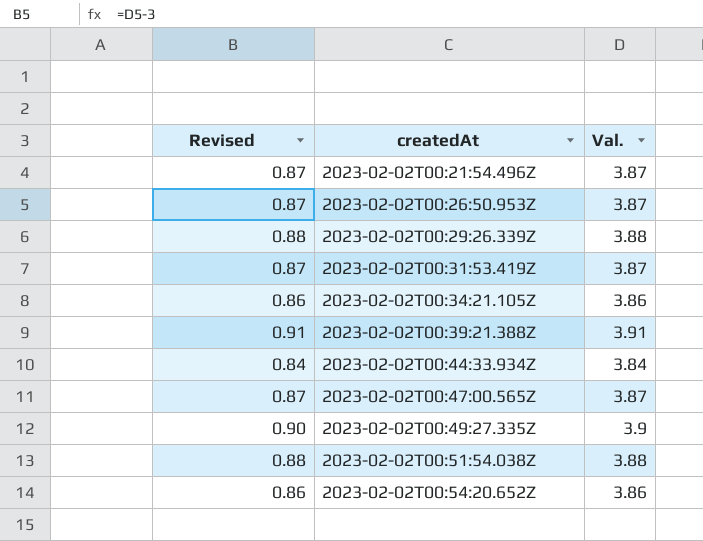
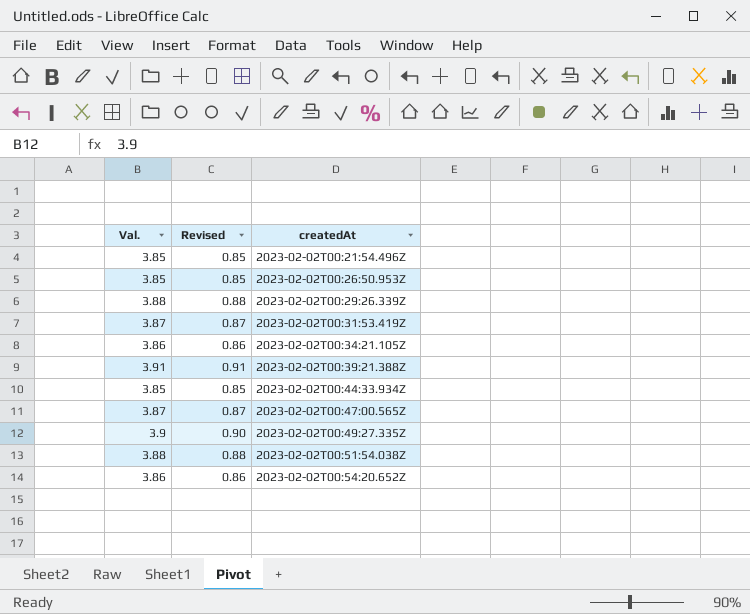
column Val. | position: 3 -> 1
2023-02-02T00:21:54.496Z | Val.: 3.87 -> 3.85
2023-02-02T00:21:54.496Z | Revised: 0.87 -> 0.85
2023-02-02T00:26:50.953Z | Val.: 3.87 -> 3.85
2023-02-02T00:26:50.953Z | Revised: 0.87 -> 0.85
2023-02-02T00:44:33.934Z | Val.: 3.84 -> 3.85
2023-02-02T00:44:33.934Z | Revised: 0.84 -> 0.85

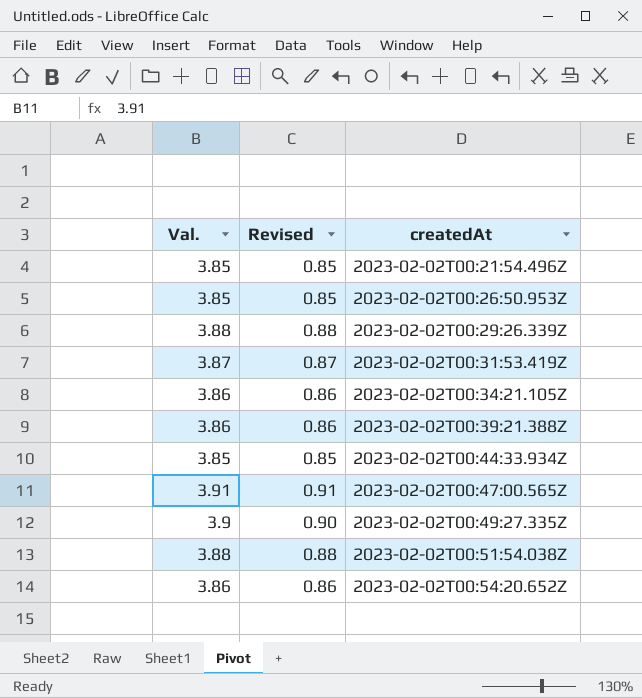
2023-02-02T00:39:21.388Z | Val.: 3.91 -> 3.86
2023-02-02T00:39:21.388Z | Revised: 0.91 -> 0.86
2023-02-02T00:47:00.565Z | Val.: 3.87 -> 3.91
2023-02-02T00:47:00.565Z | Revised: 0.87 -> 0.91

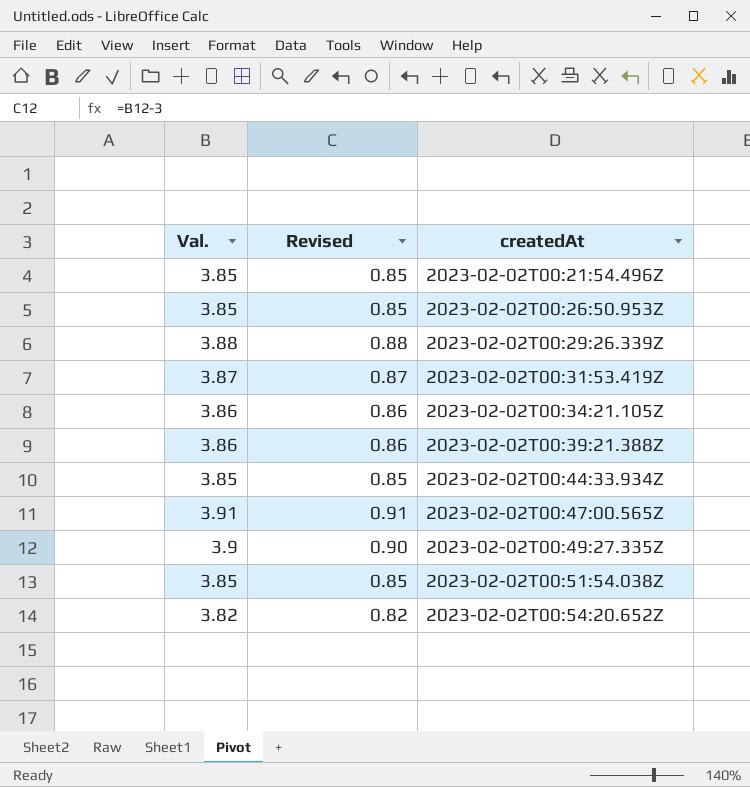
2023-02-02T00:51:54.038Z | Val.: 3.88 -> 3.85
2023-02-02T00:51:54.038Z | Revised: 0.88 -> 0.85
2023-02-02T00:54:20.652Z | Val.: 3.86 -> 3.82
2023-02-02T00:54:20.652Z | Revised: 0.86 -> 0.82

